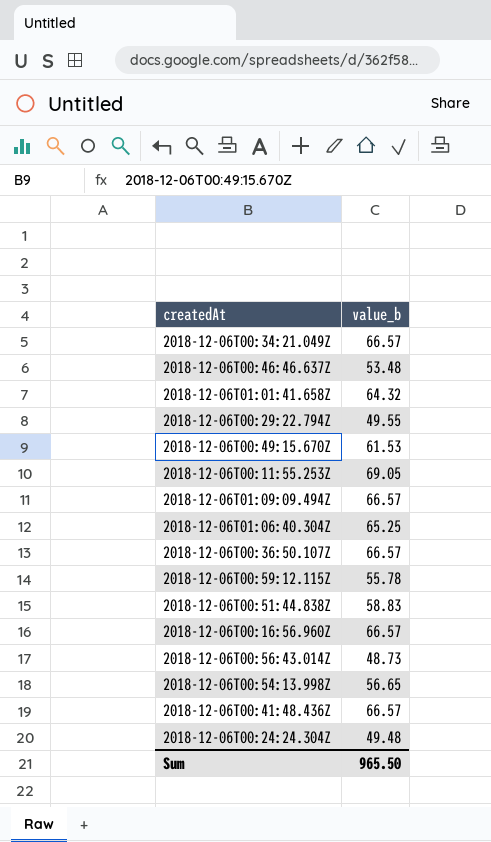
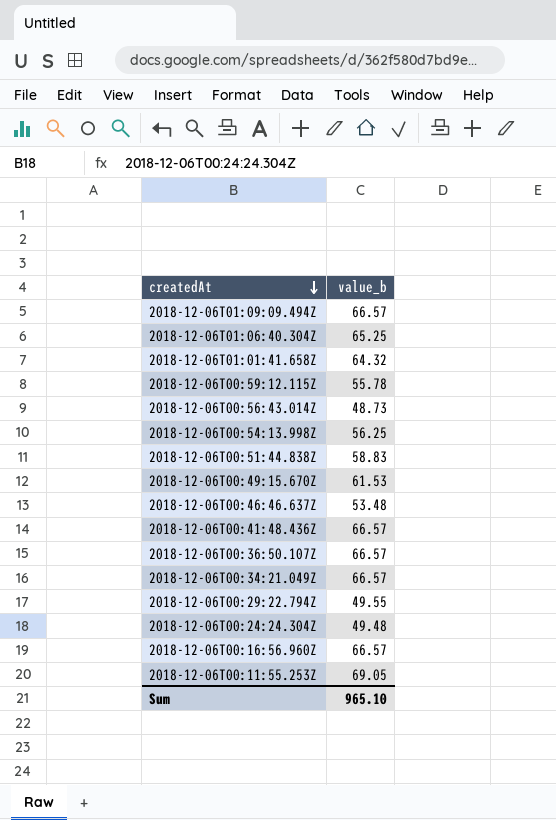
row order: none -> createdAt descending
2018-12-06T00:54:13.998Z | value_b: 56.65 -> 56.25
Sum | value_b: 965.50 -> 965.10

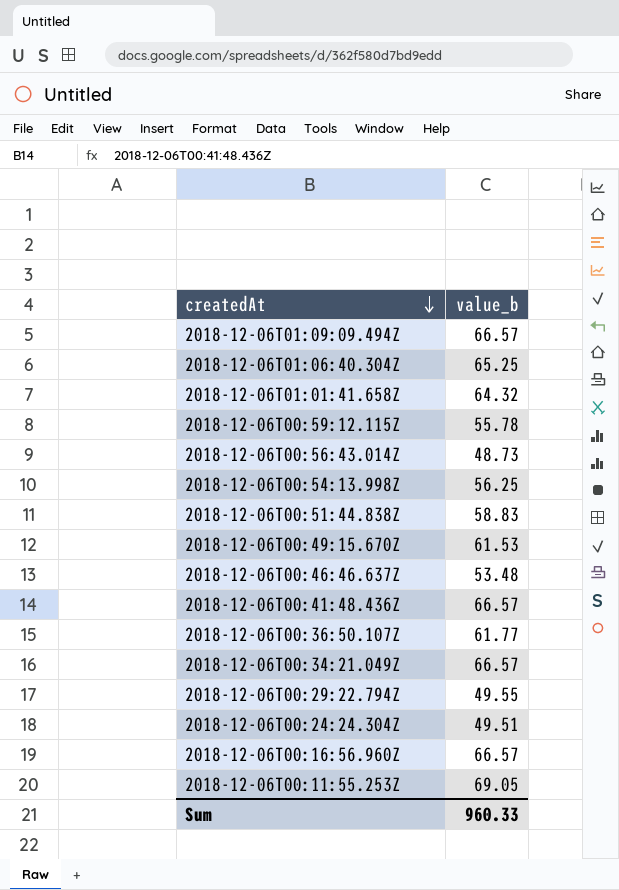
2018-12-06T00:36:50.107Z | value_b: 66.57 -> 61.77
2018-12-06T00:24:24.304Z | value_b: 49.48 -> 49.51
Sum | value_b: 965.10 -> 960.33

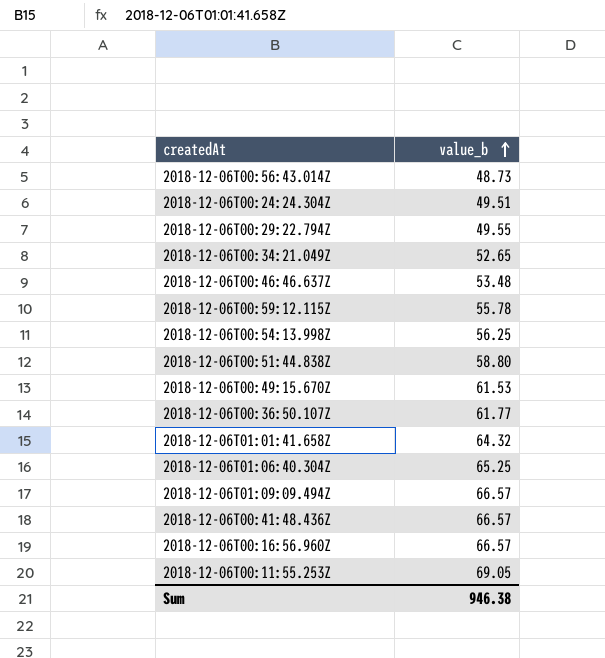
row order: createdAt descending -> value_b ascending
2018-12-06T00:34:21.049Z | value_b: 66.57 -> 52.65
2018-12-06T00:51:44.838Z | value_b: 58.83 -> 58.80
Sum | value_b: 960.33 -> 946.38

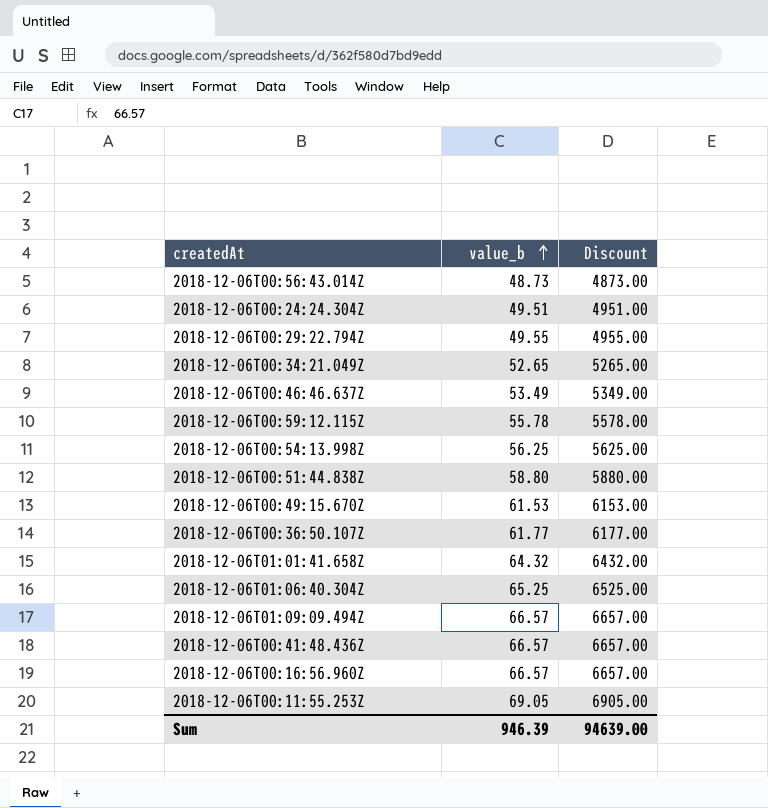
column Discount | formula: none -> [value_b] * 100
2018-12-06T00:46:46.637Z | value_b: 53.48 -> 53.49
Sum | value_b: 946.38 -> 946.39

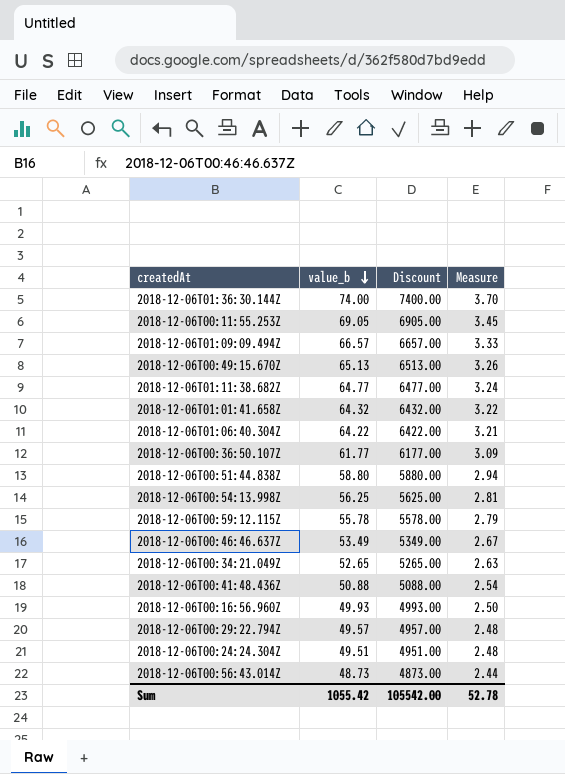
row order: value_b ascending -> value_b descending
column Measure | formula: none -> [value_b] * 0.05
row 2018-12-06T01:36:30.144Z: none -> 74.00 | 7400.00 | 3.70
2018-12-06T00:49:15.670Z | value_b: 61.53 -> 65.13
2018-12-06T00:49:15.670Z | Discount: 6153.00 -> 6513.00
row 2018-12-06T01:11:38.682Z: none -> 64.77 | 6477.00 | 3.24
2018-12-06T01:06:40.304Z | value_b: 65.25 -> 64.22
2018-12-06T01:06:40.304Z | Discount: 6525.00 -> 6422.00
2018-12-06T00:41:48.436Z | value_b: 66.57 -> 50.88
2018-12-06T00:41:48.436Z | Discount: 6657.00 -> 5088.00
2018-12-06T00:16:56.960Z | value_b: 66.57 -> 49.93
2018-12-06T00:16:56.960Z | Discount: 6657.00 -> 4993.00
2018-12-06T00:29:22.794Z | value_b: 49.55 -> 49.57
2018-12-06T00:29:22.794Z | Discount: 4955.00 -> 4957.00
Sum | value_b: 946.39 -> 1055.42
Sum | Discount: 94639.00 -> 105542.00

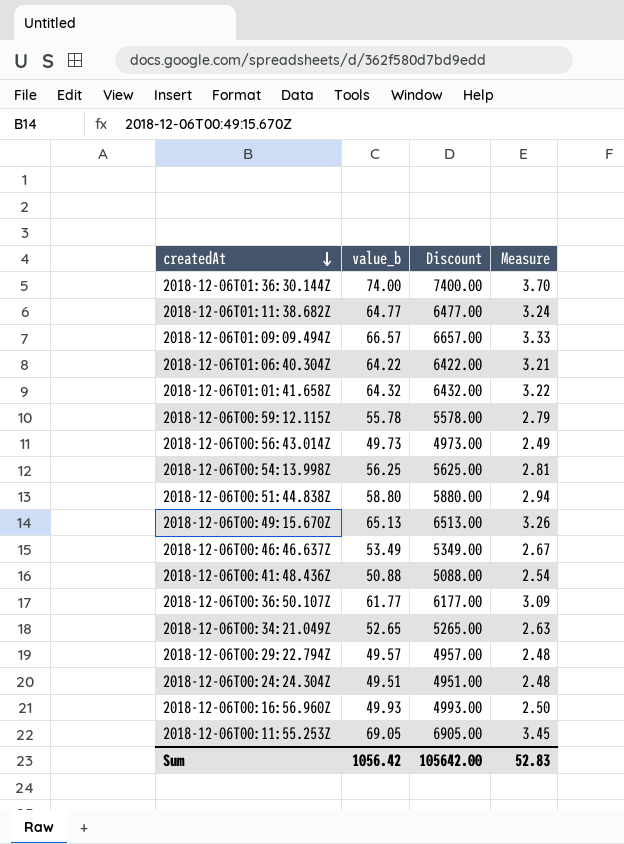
row order: value_b descending -> createdAt descending
2018-12-06T00:56:43.014Z | value_b: 48.73 -> 49.73
2018-12-06T00:56:43.014Z | Discount: 4873.00 -> 4973.00
2018-12-06T00:56:43.014Z | Measure: 2.44 -> 2.49
Sum | value_b: 1055.42 -> 1056.42
Sum | Discount: 105542.00 -> 105642.00
Sum | Measure: 52.78 -> 52.83

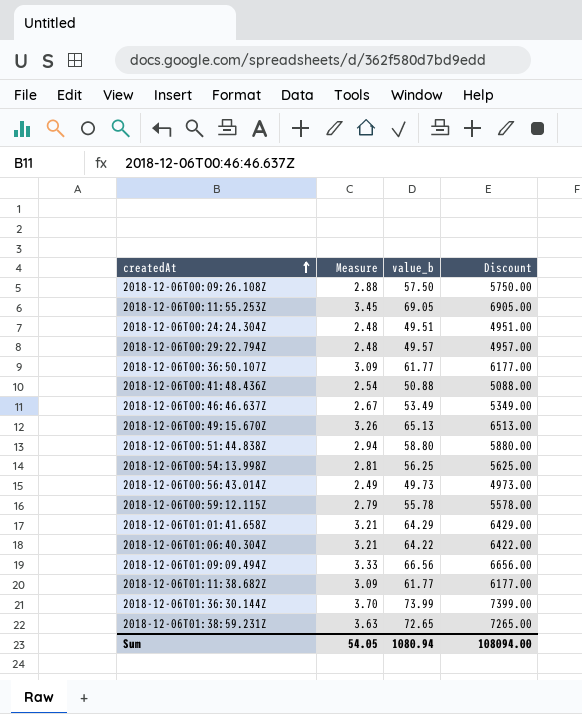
row order: createdAt descending -> createdAt ascending
column Measure | position: 4 -> 2
row 2018-12-06T00:34:21.049Z: 52.65 | 5265.00 | 2.63 -> none
row 2018-12-06T00:16:56.960Z: 49.93 | 4993.00 | 2.50 -> none
row 2018-12-06T00:09:26.108Z: none -> 2.88 | 57.50 | 5750.00
2018-12-06T01:01:41.658Z | Measure: 3.22 -> 3.21
2018-12-06T01:01:41.658Z | value_b: 64.32 -> 64.29
2018-12-06T01:01:41.658Z | Discount: 6432.00 -> 6429.00
2018-12-06T01:09:09.494Z | value_b: 66.57 -> 66.56
2018-12-06T01:09:09.494Z | Discount: 6657.00 -> 6656.00
2018-12-06T01:11:38.682Z | Measure: 3.24 -> 3.09
2018-12-06T01:11:38.682Z | value_b: 64.77 -> 61.77
2018-12-06T01:11:38.682Z | Discount: 6477.00 -> 6177.00
2018-12-06T01:36:30.144Z | value_b: 74.00 -> 73.99
2018-12-06T01:36:30.144Z | Discount: 7400.00 -> 7399.00
row 2018-12-06T01:38:59.231Z: none -> 3.63 | 72.65 | 7265.00
Sum | Measure: 52.83 -> 54.05
Sum | value_b: 1056.42 -> 1080.94
Sum | Discount: 105642.00 -> 108094.00

